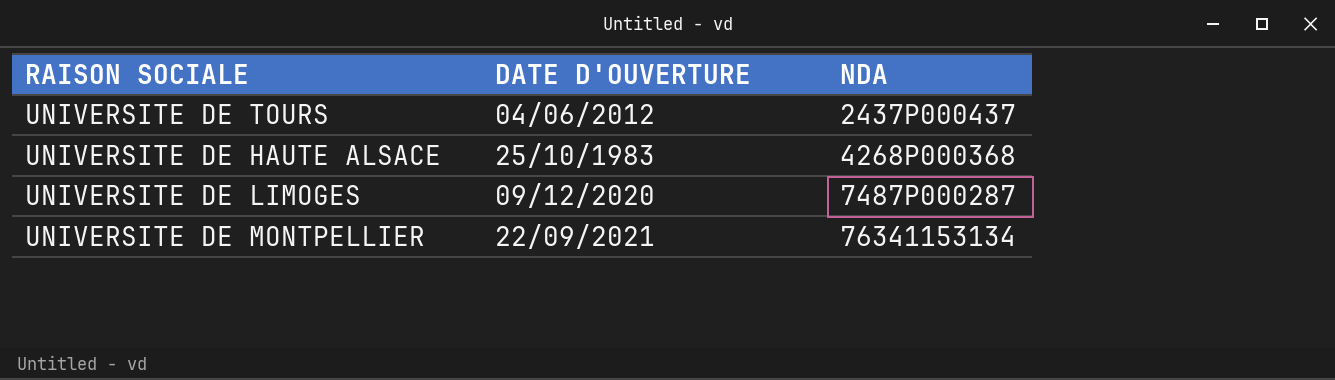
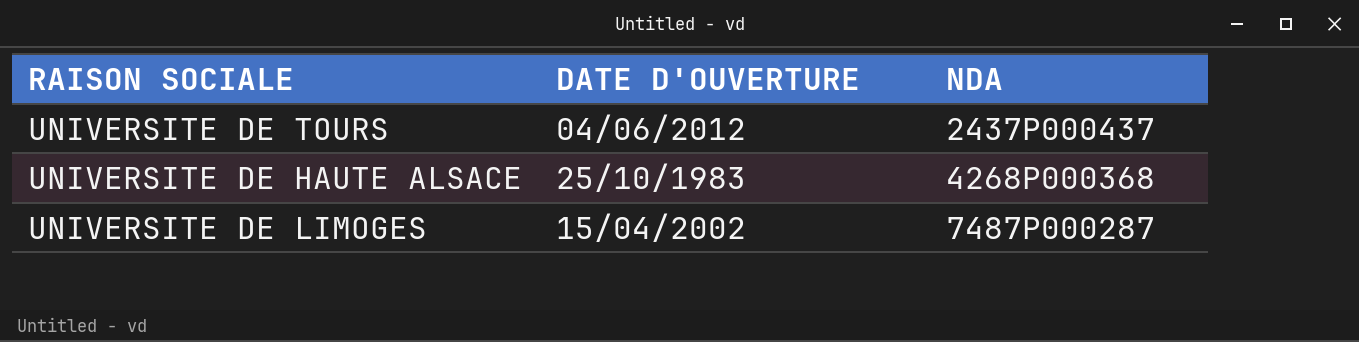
row UNIVERSITE DE MONTPELLIER: 22/09/2021 | 76341153134 -> none
UNIVERSITE DE LIMOGES | DATE D'OUVERTURE: 09/12/2020 -> 15/04/2002

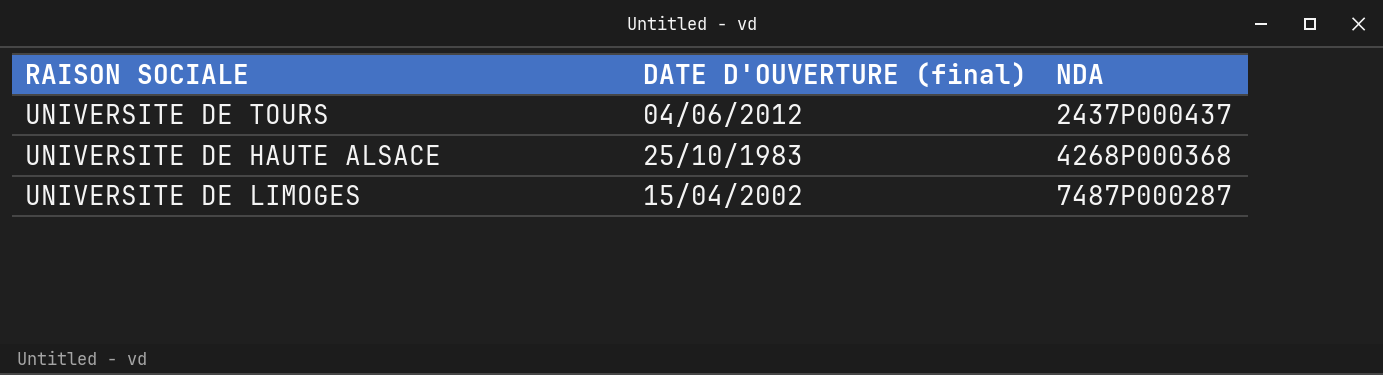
column name: DATE D'OUVERTURE -> DATE D'OUVERTURE (final)

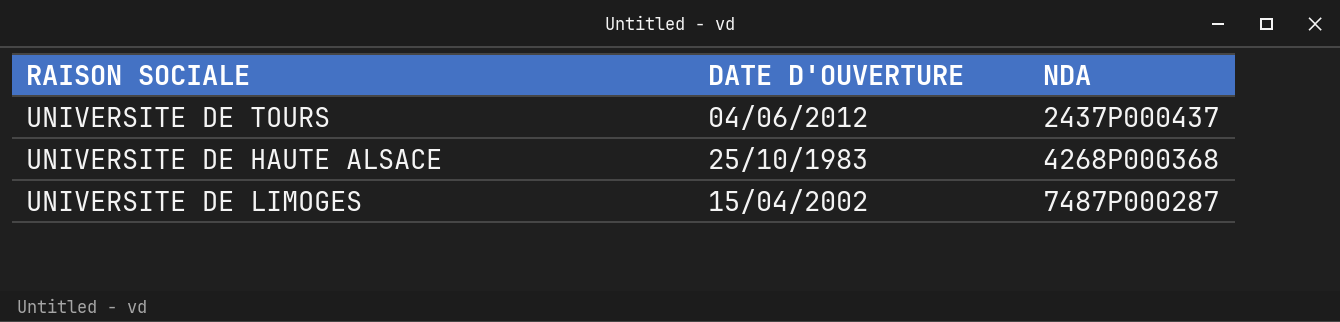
column name: DATE D'OUVERTURE (final) -> DATE D'OUVERTURE

